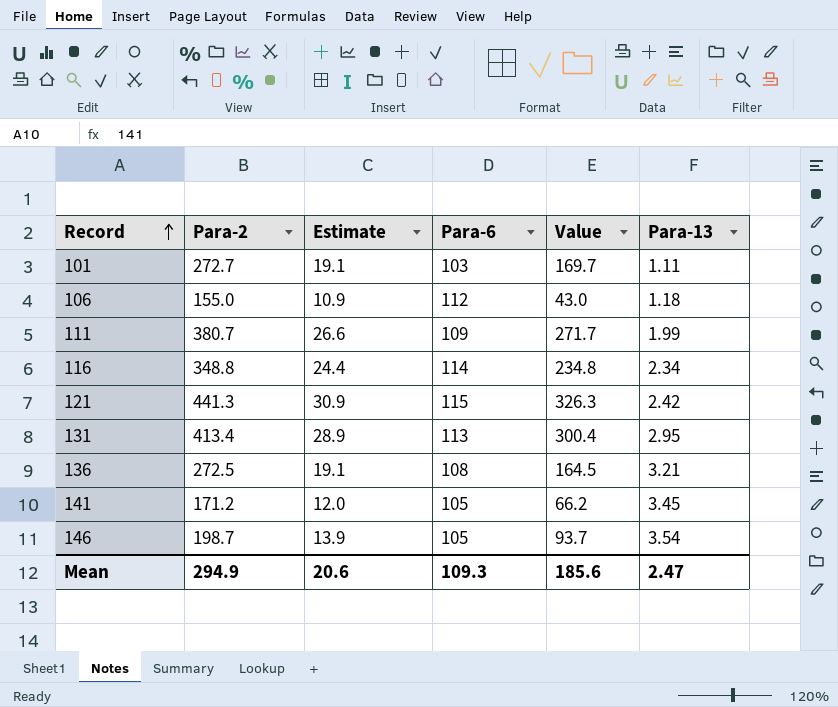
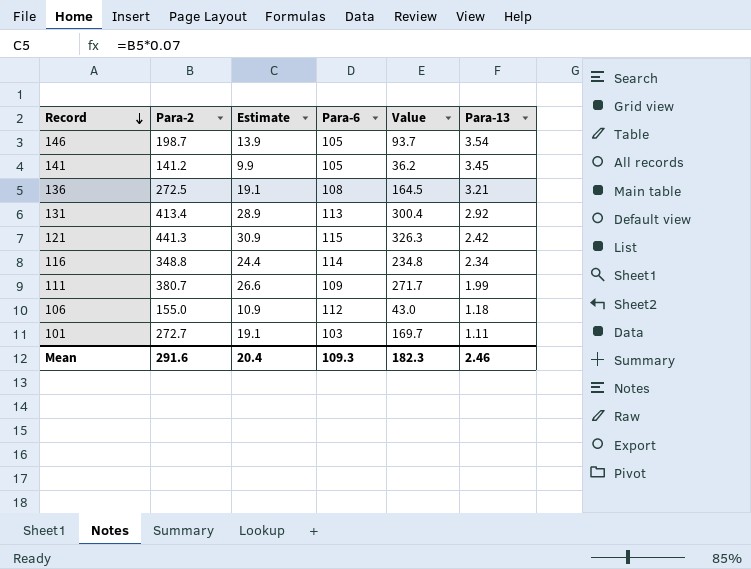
row order: Record ascending -> Record descending
141 | Para-2: 171.2 -> 141.2
141 | Estimate: 12.0 -> 9.9
141 | Value: 66.2 -> 36.2
131 | Para-13: 2.95 -> 2.92
Mean | Para-2: 294.9 -> 291.6
Mean | Estimate: 20.6 -> 20.4
Mean | Value: 185.6 -> 182.3
Mean | Para-13: 2.47 -> 2.46

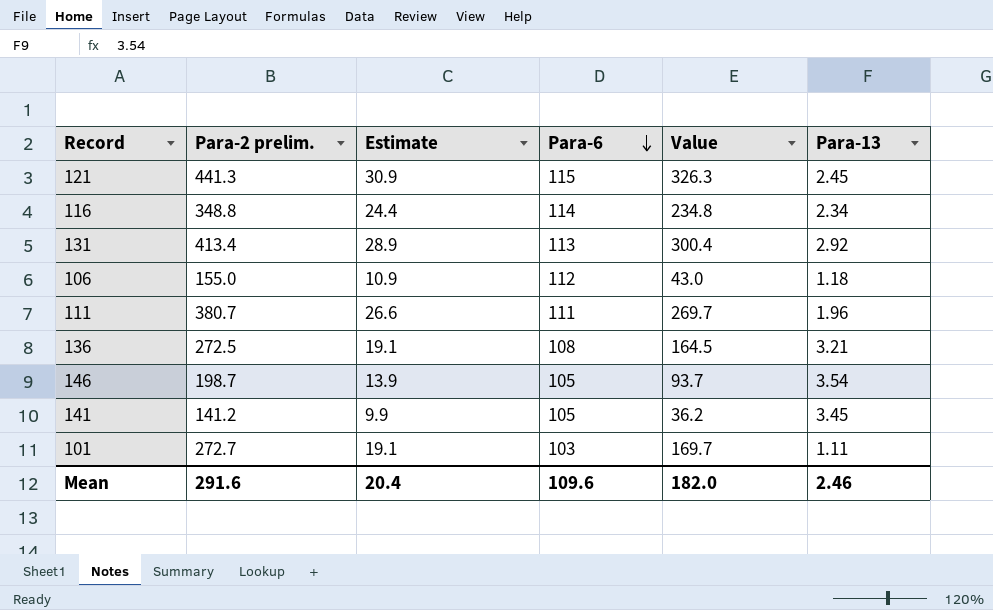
row order: Record descending -> Para-6 descending
column name: Para-2 -> Para-2 prelim.
121 | Para-13: 2.42 -> 2.45
111 | Para-6: 109 -> 111
111 | Value: 271.7 -> 269.7
111 | Para-13: 1.99 -> 1.96
Mean | Para-6: 109.3 -> 109.6
Mean | Value: 182.3 -> 182.0

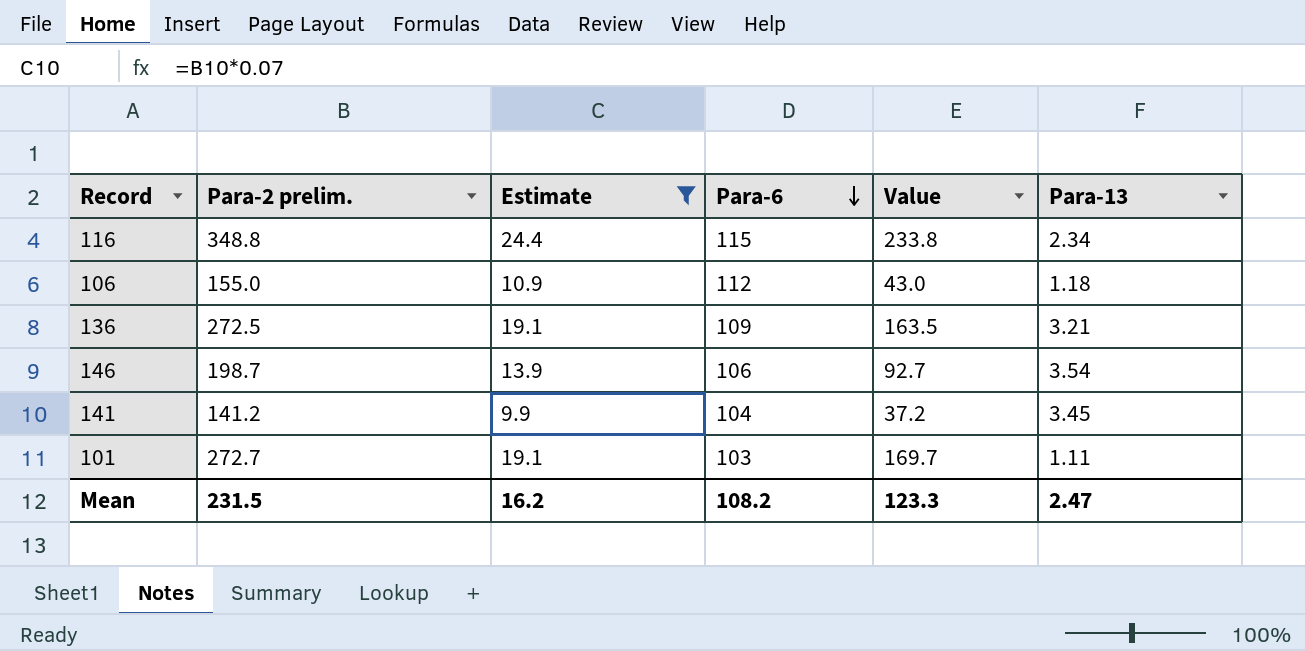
filter: none -> Estimate <= 24.4
116 | Para-6: 114 -> 115
116 | Value: 234.8 -> 233.8
136 | Para-6: 108 -> 109
136 | Value: 164.5 -> 163.5
146 | Para-6: 105 -> 106
146 | Value: 93.7 -> 92.7
141 | Para-6: 105 -> 104
141 | Value: 36.2 -> 37.2
Mean | Para-2 prelim.: 291.6 -> 231.5
Mean | Estimate: 20.4 -> 16.2
Mean | Para-6: 109.6 -> 108.2
Mean | Value: 182.0 -> 123.3
Mean | Para-13: 2.46 -> 2.47

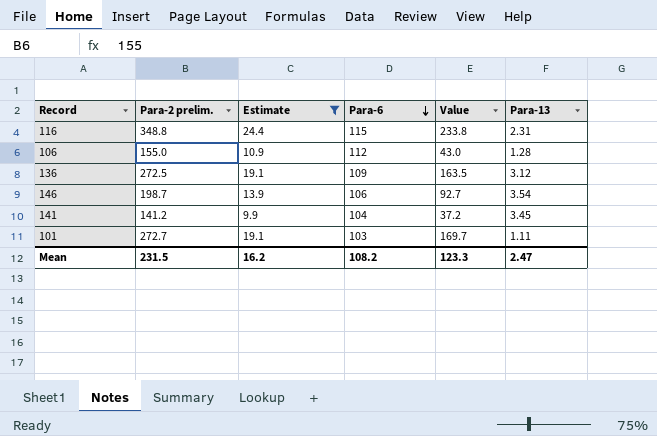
116 | Para-13: 2.34 -> 2.31
106 | Para-13: 1.18 -> 1.28
136 | Para-13: 3.21 -> 3.12

